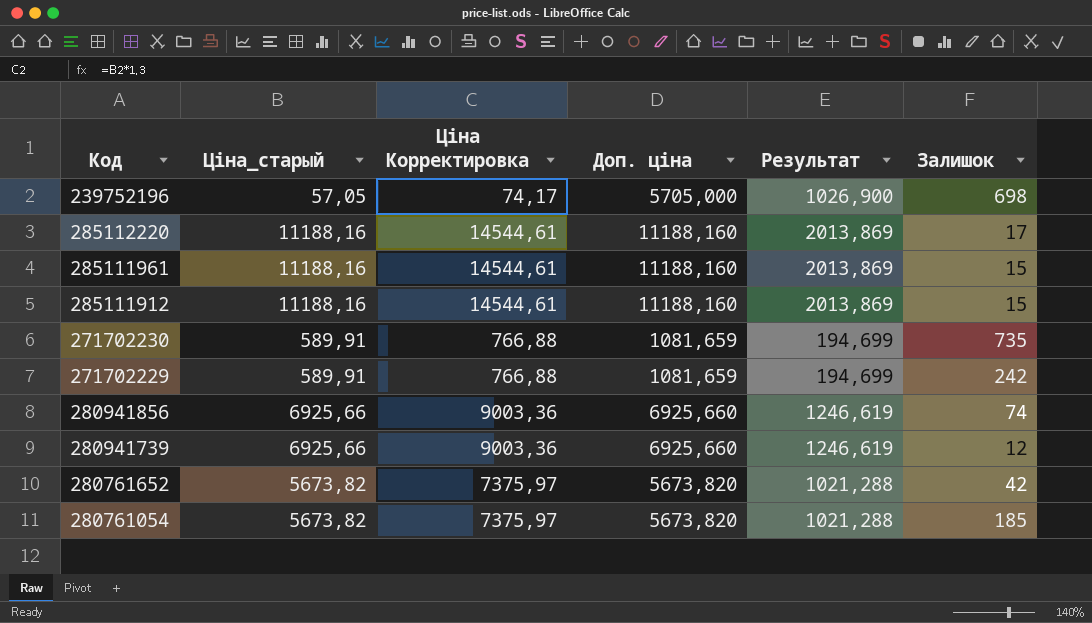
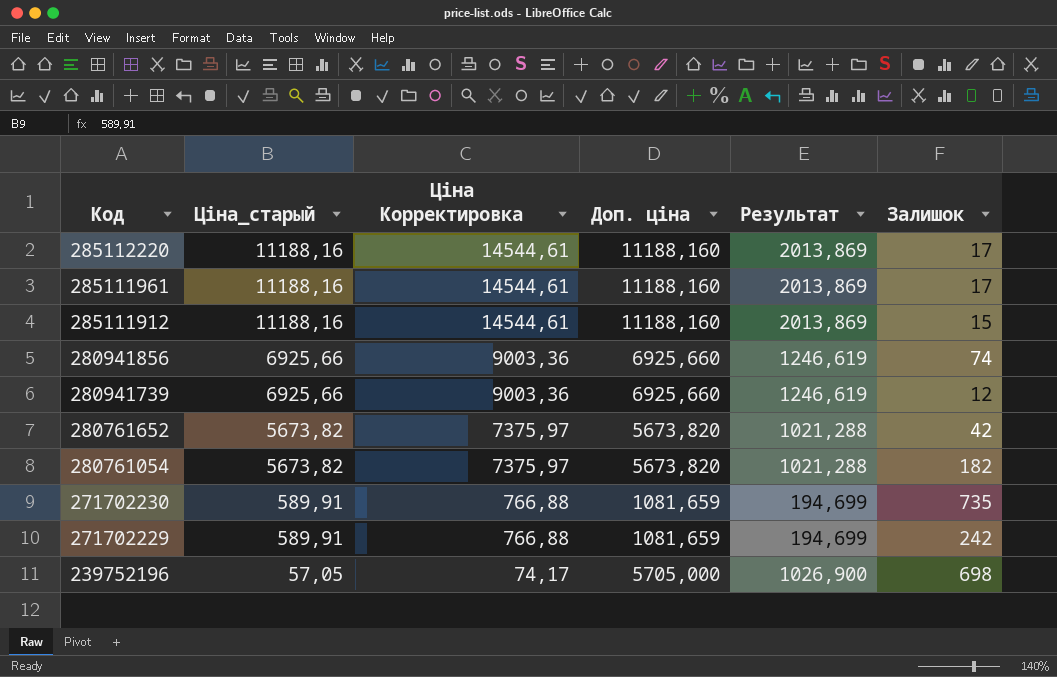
row order: none -> Код descending
285111961 | Залишок: 15 -> 17
280761054 | Залишок: 185 -> 182

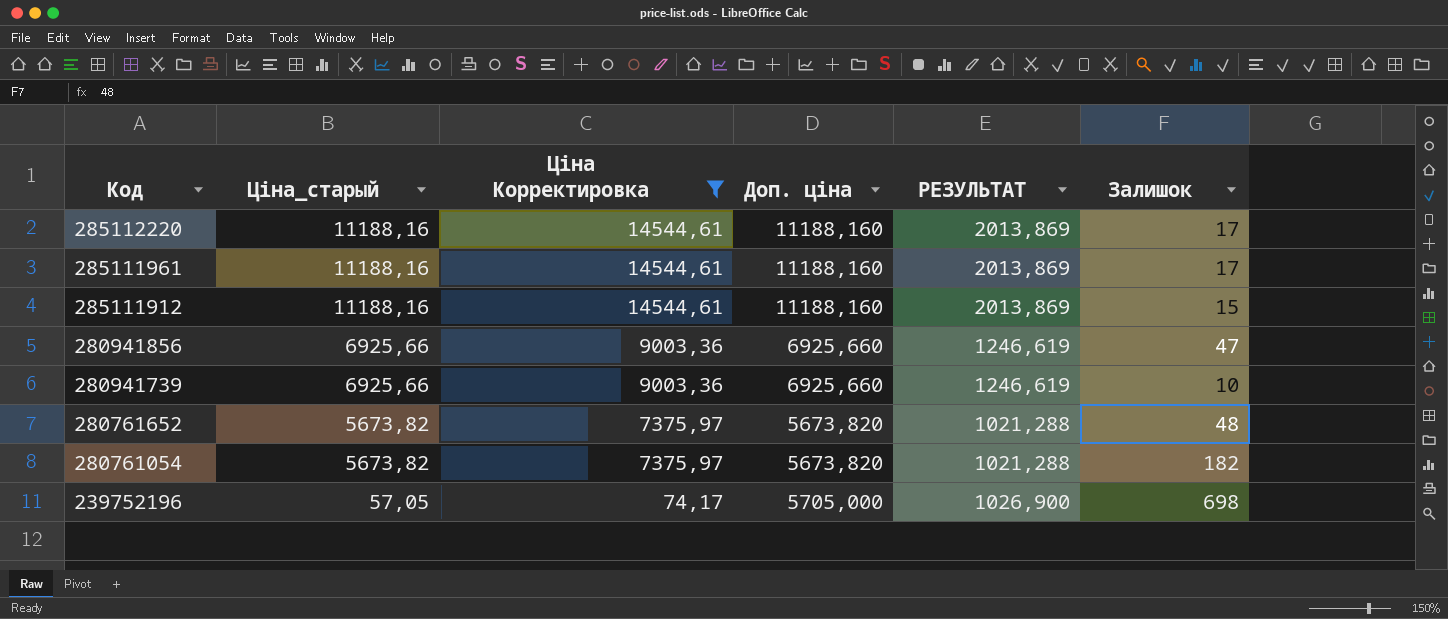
filter: none -> Ціна Корректировка != 766,88
column name: Результат -> РЕЗУЛЬТАТ
280941856 | Залишок: 74 -> 47
280941739 | Залишок: 12 -> 10
280761652 | Залишок: 42 -> 48

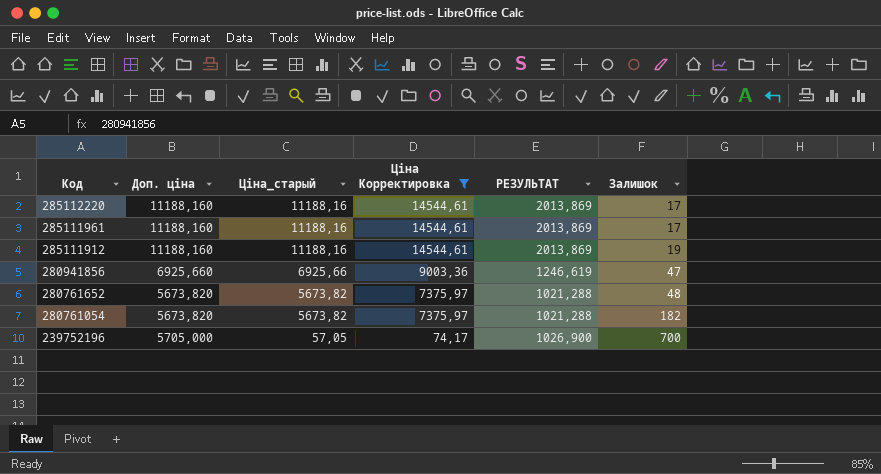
column Доп. ціна | position: 4 -> 2
row 280941739: 6925,66 | 9003,36 | 6925,660 | 1246,619 | 10 -> none
285111912 | Залишок: 15 -> 19
239752196 | Залишок: 698 -> 700

